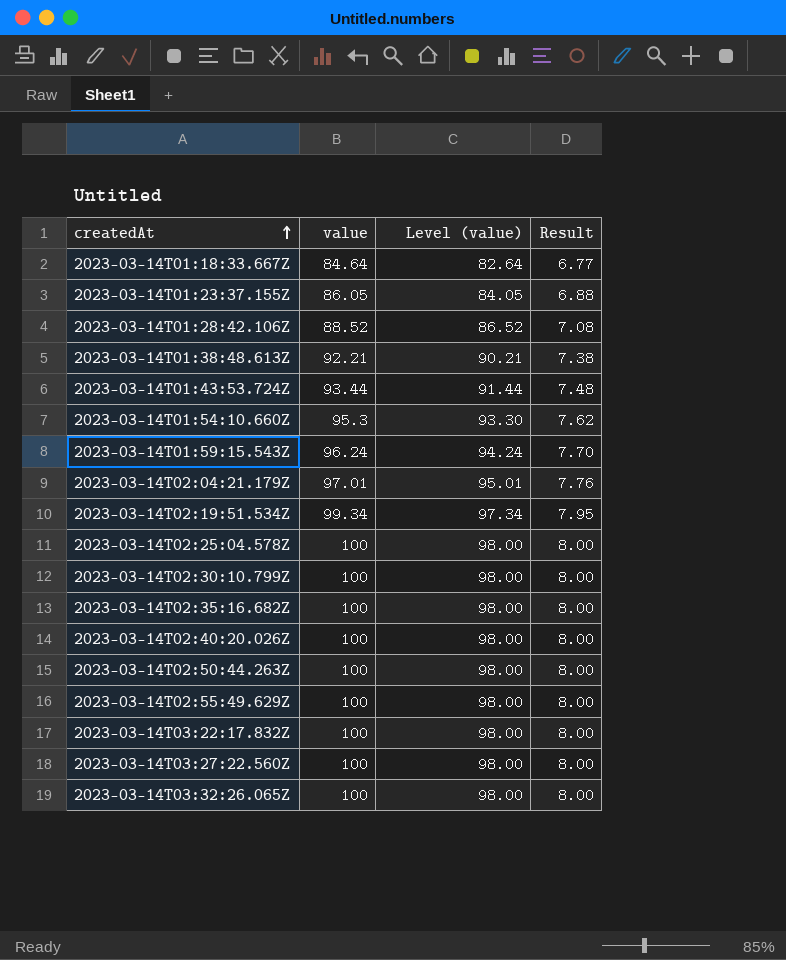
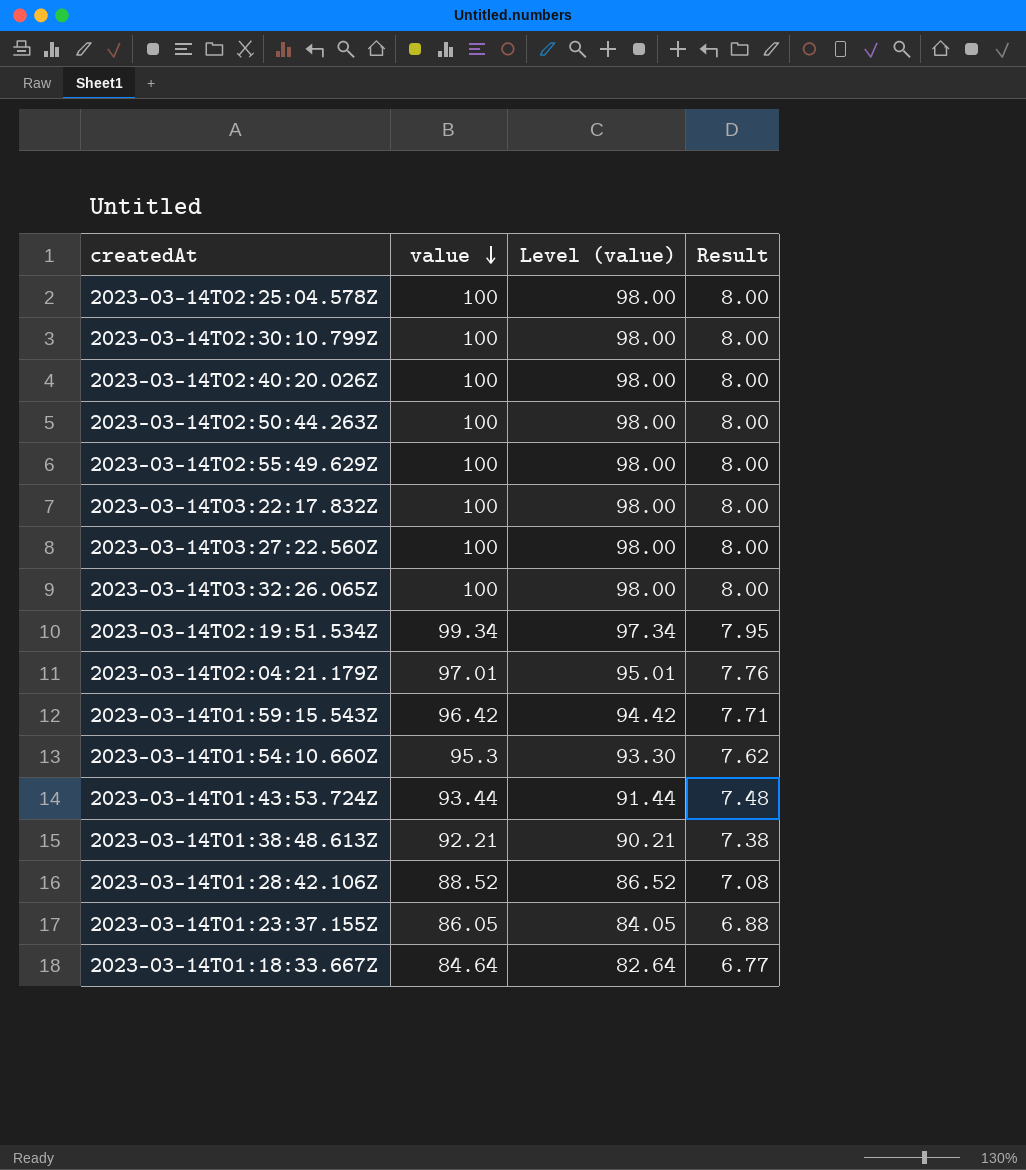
row order: createdAt ascending -> value descending
row 2023-03-14T02:35:16.682Z: 100 | 98.00 | 8.00 -> none
2023-03-14T01:59:15.543Z | value: 96.24 -> 96.42
2023-03-14T01:59:15.543Z | Level (value): 94.24 -> 94.42
2023-03-14T01:59:15.543Z | Result: 7.70 -> 7.71

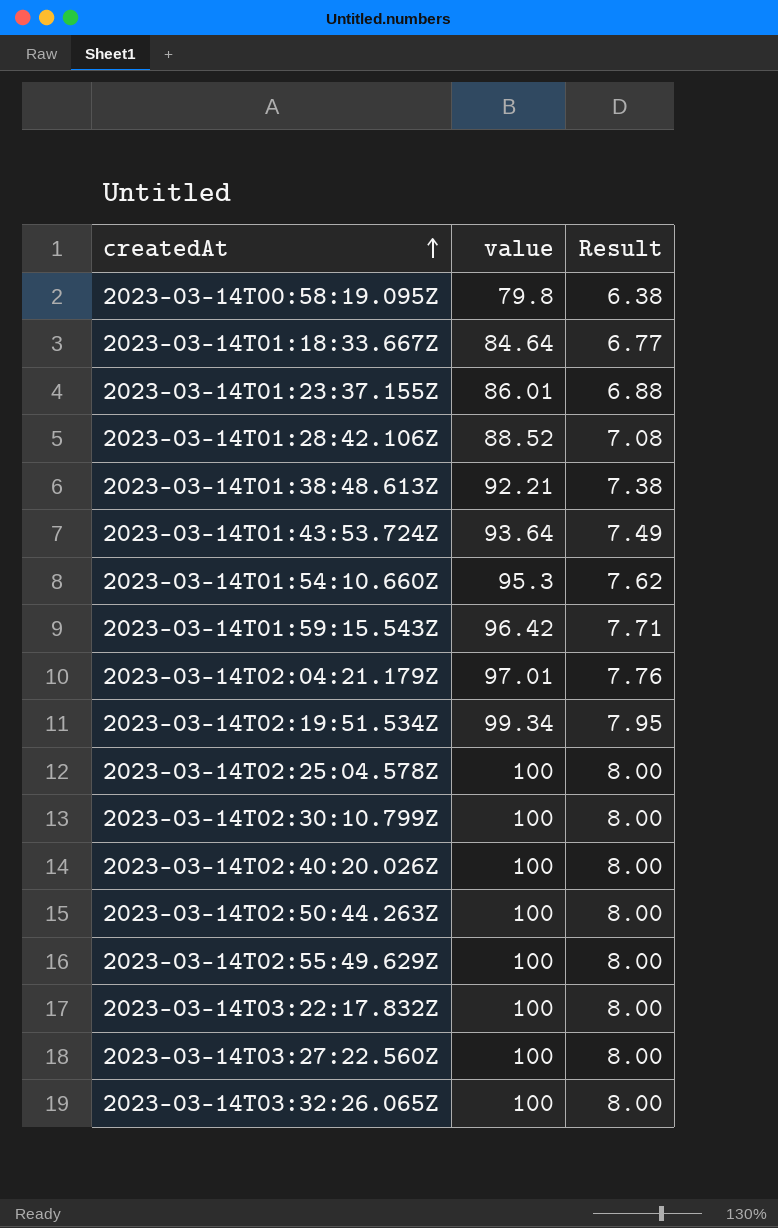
row order: value descending -> createdAt ascending
column Level (value) | formula: [value] - 2 -> none
row 2023-03-14T00:58:19.095Z: none -> 79.8 | 6.38
2023-03-14T01:23:37.155Z | value: 86.05 -> 86.01
2023-03-14T01:43:53.724Z | value: 93.44 -> 93.64
2023-03-14T01:43:53.724Z | Result: 7.48 -> 7.49

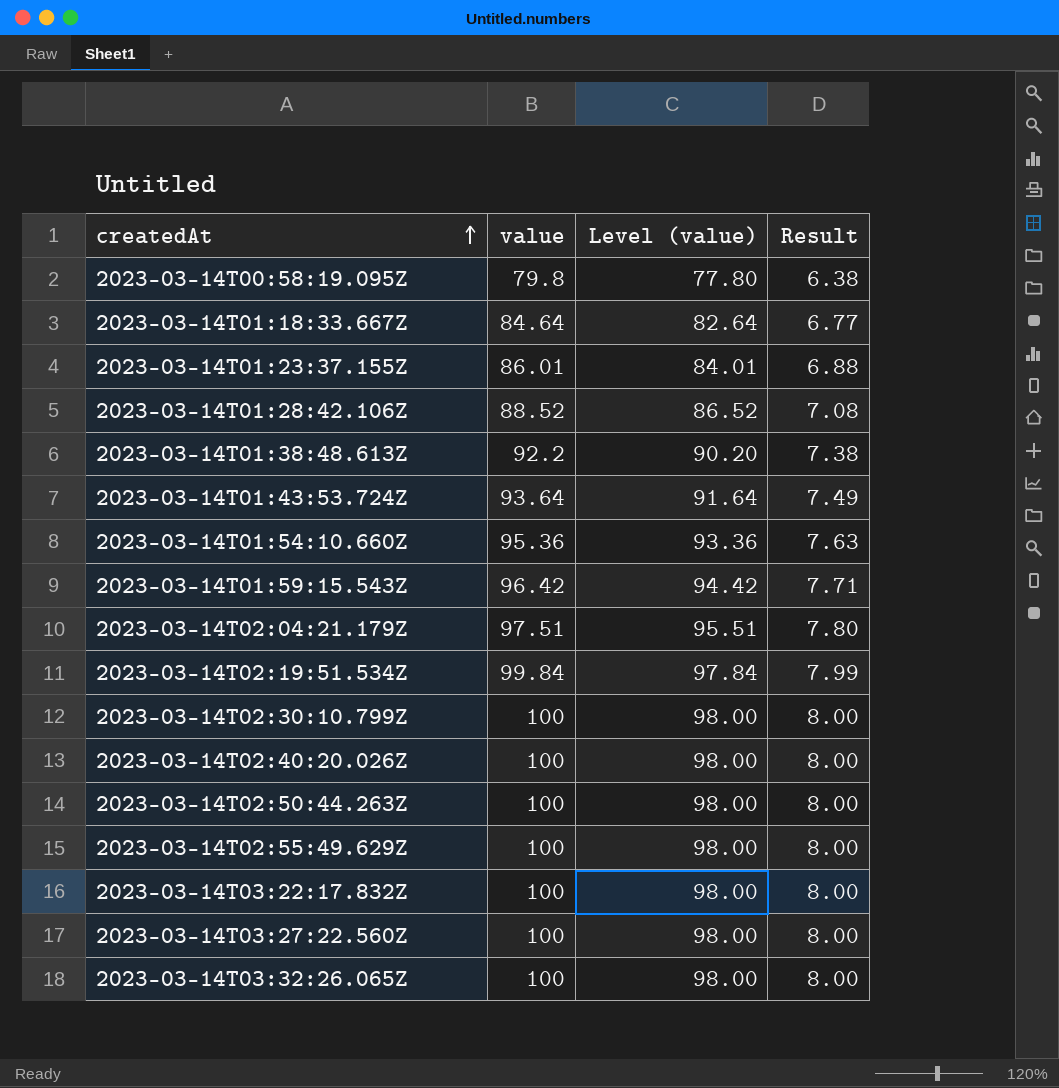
column Level (value) | formula: none -> [value] - 2
row 2023-03-14T02:25:04.578Z: 100 | 8.00 -> none
2023-03-14T01:38:48.613Z | value: 92.21 -> 92.2
2023-03-14T01:54:10.660Z | value: 95.3 -> 95.36
2023-03-14T01:54:10.660Z | Result: 7.62 -> 7.63
2023-03-14T02:04:21.179Z | value: 97.01 -> 97.51
2023-03-14T02:04:21.179Z | Result: 7.76 -> 7.80
2023-03-14T02:19:51.534Z | value: 99.34 -> 99.84
2023-03-14T02:19:51.534Z | Result: 7.95 -> 7.99

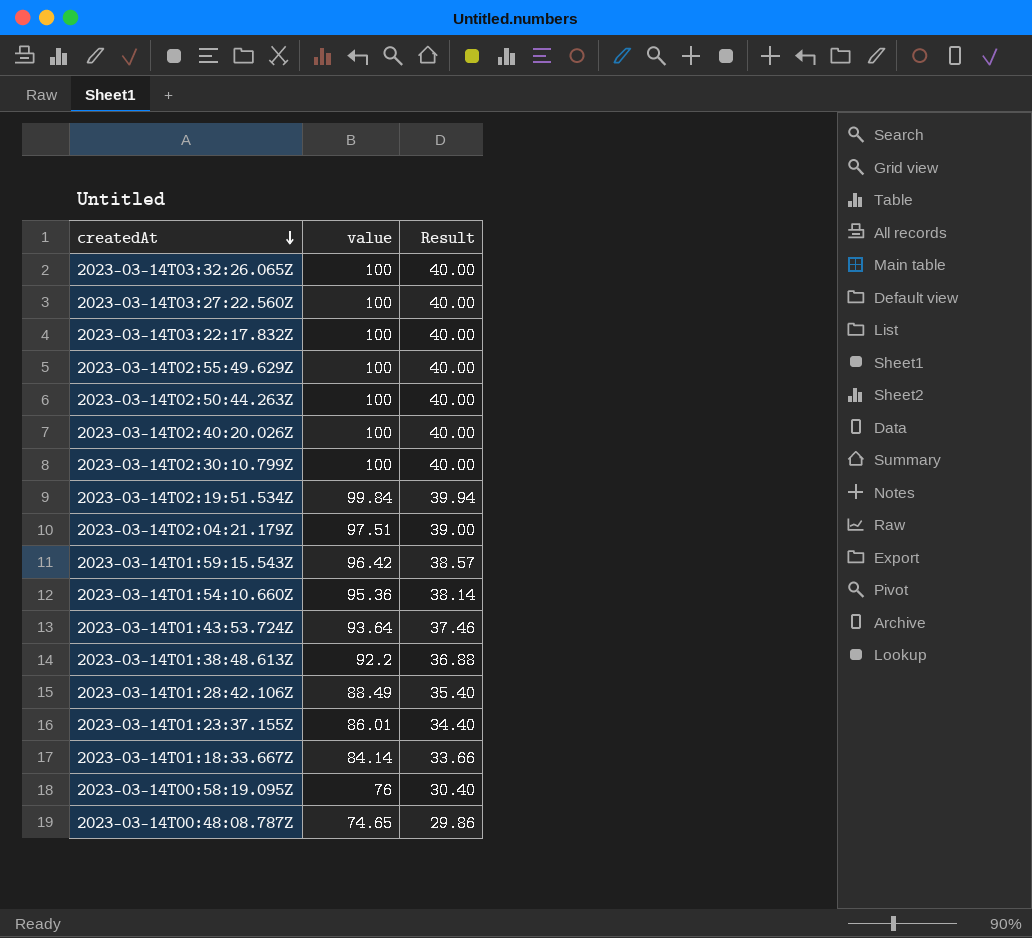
row order: createdAt ascending -> createdAt descending
column Level (value) | formula: [value] - 2 -> none
column Result | formula: [value] * 0.08 -> [value] * 0.4
2023-03-14T01:28:42.106Z | value: 88.52 -> 88.49
2023-03-14T01:18:33.667Z | value: 84.64 -> 84.14
2023-03-14T00:58:19.095Z | value: 79.8 -> 76
row 2023-03-14T00:48:08.787Z: none -> 74.65 | 29.86

